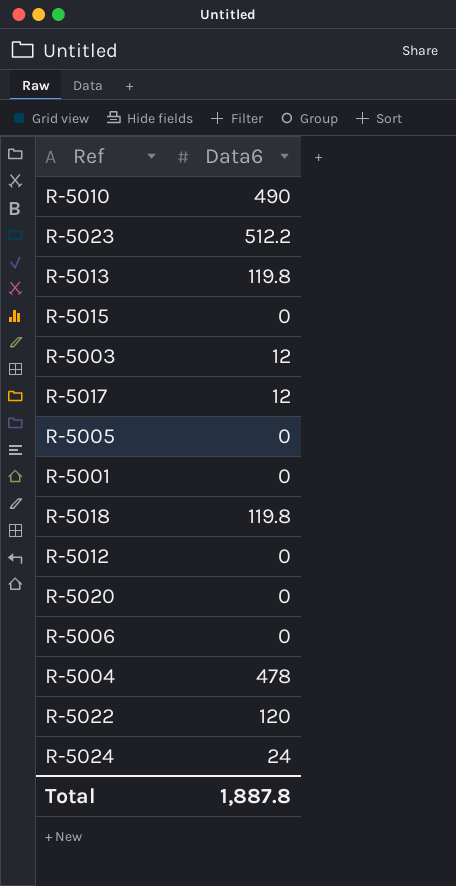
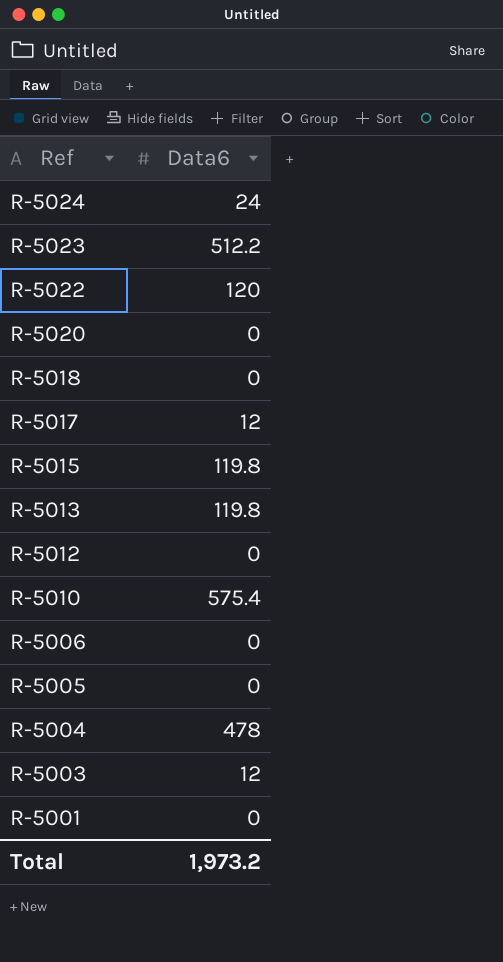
row order: none -> Ref descending
R-5018 | Data6: 119.8 -> 0
R-5015 | Data6: 0 -> 119.8
R-5010 | Data6: 490 -> 575.4
Total | Data6: 1,887.8 -> 1,973.2

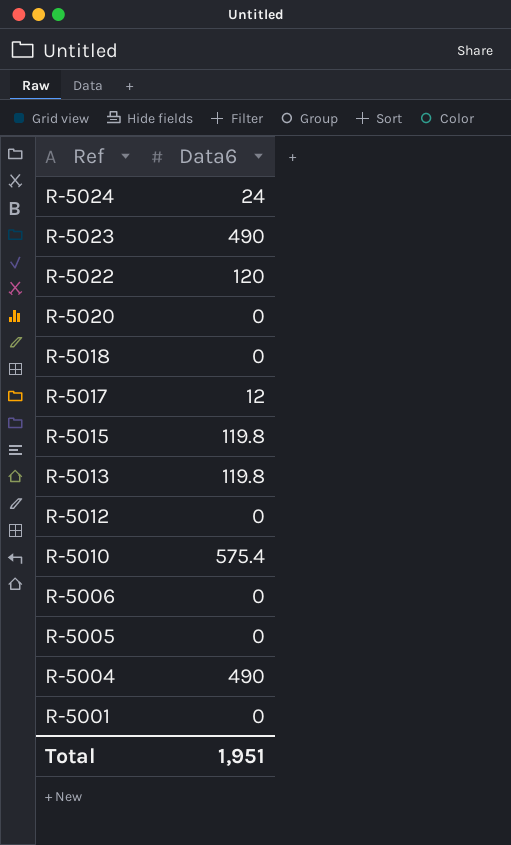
row R-5003: 12 -> none
R-5023 | Data6: 512.2 -> 490
R-5004 | Data6: 478 -> 490
Total | Data6: 1,973.2 -> 1,951

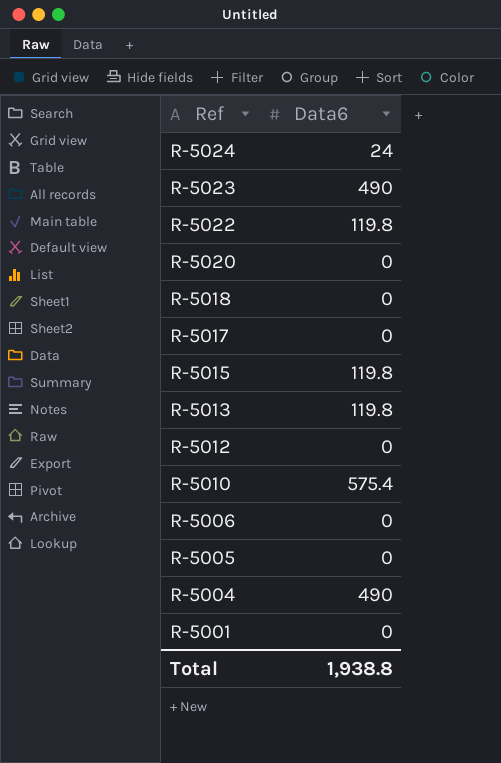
R-5022 | Data6: 120 -> 119.8
R-5017 | Data6: 12 -> 0
Total | Data6: 1,951 -> 1,938.8

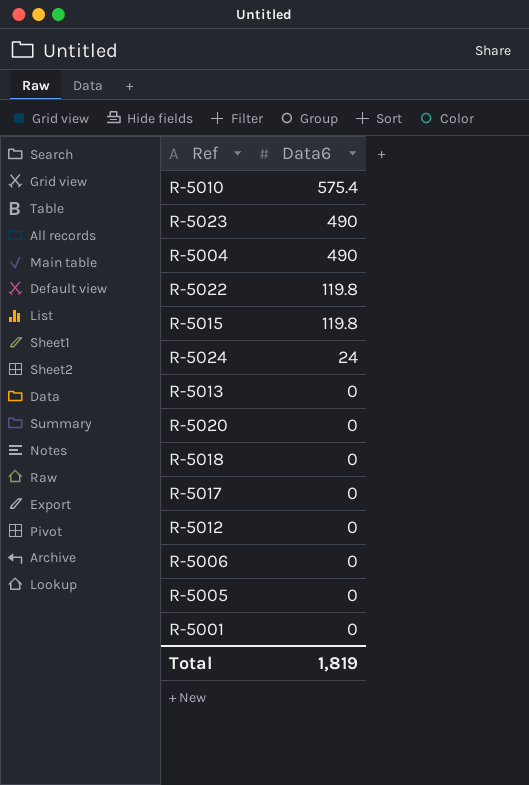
row order: Ref descending -> Data6 descending
R-5013 | Data6: 119.8 -> 0
Total | Data6: 1,938.8 -> 1,819

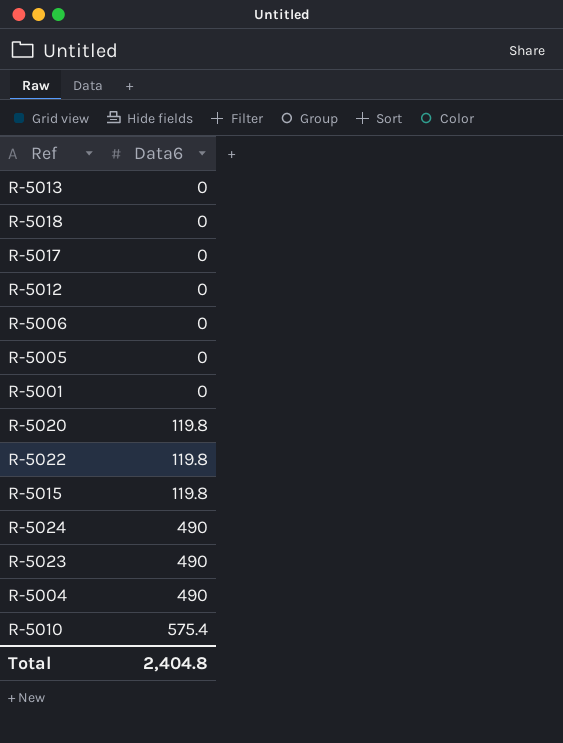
row order: Data6 descending -> Data6 ascending
R-5020 | Data6: 0 -> 119.8
R-5024 | Data6: 24 -> 490
Total | Data6: 1,819 -> 2,404.8

